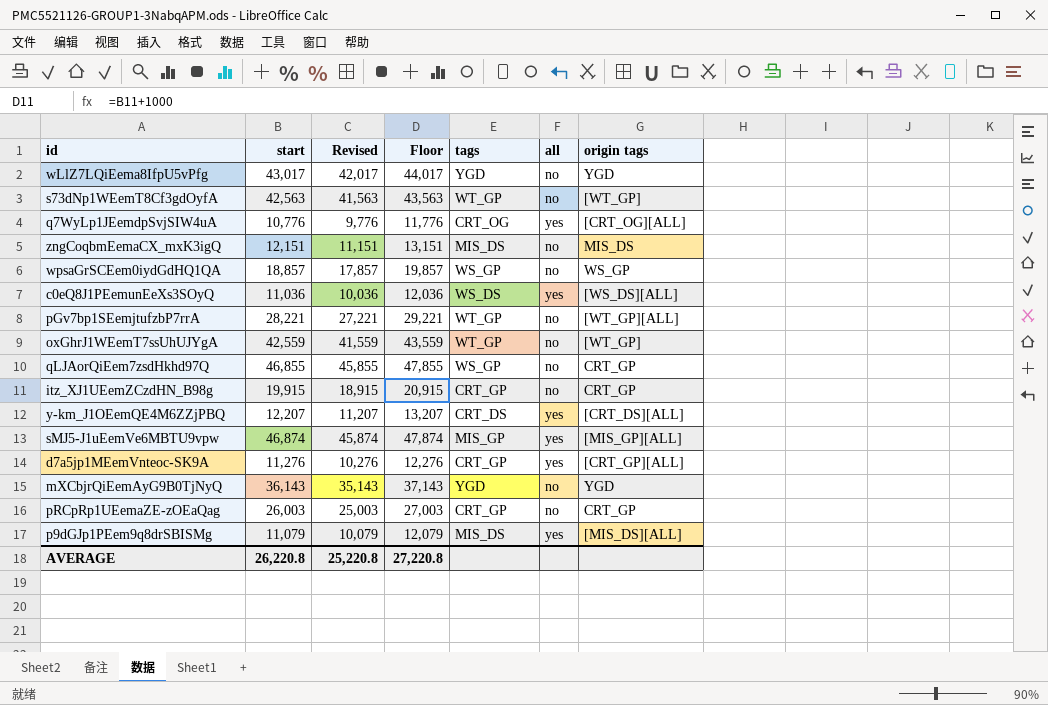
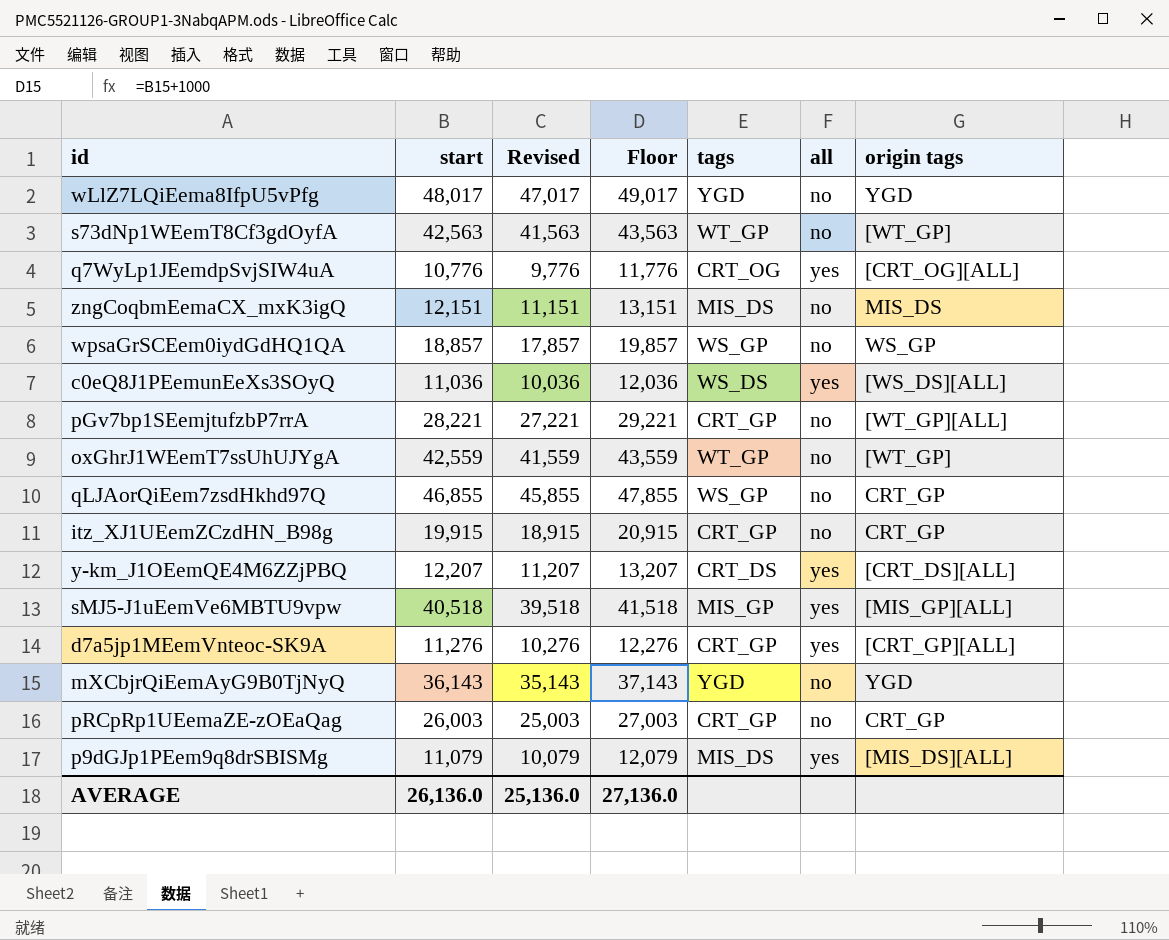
wLlZ7LQiEema8IfpU5vPfg | start: 43,017 -> 48,017
wLlZ7LQiEema8IfpU5vPfg | Revised: 42,017 -> 47,017
wLlZ7LQiEema8IfpU5vPfg | Floor: 44,017 -> 49,017
pGv7bp1SEemjtufzbP7rrA | tags: WT_GP -> CRT_GP
sMJ5-J1uEemVe6MBTU9vpw | start: 46,874 -> 40,518
sMJ5-J1uEemVe6MBTU9vpw | Revised: 45,874 -> 39,518
sMJ5-J1uEemVe6MBTU9vpw | Floor: 47,874 -> 41,518
AVERAGE | start: 26,220.8 -> 26,136.0
AVERAGE | Revised: 25,220.8 -> 25,136.0
AVERAGE | Floor: 27,220.8 -> 27,136.0

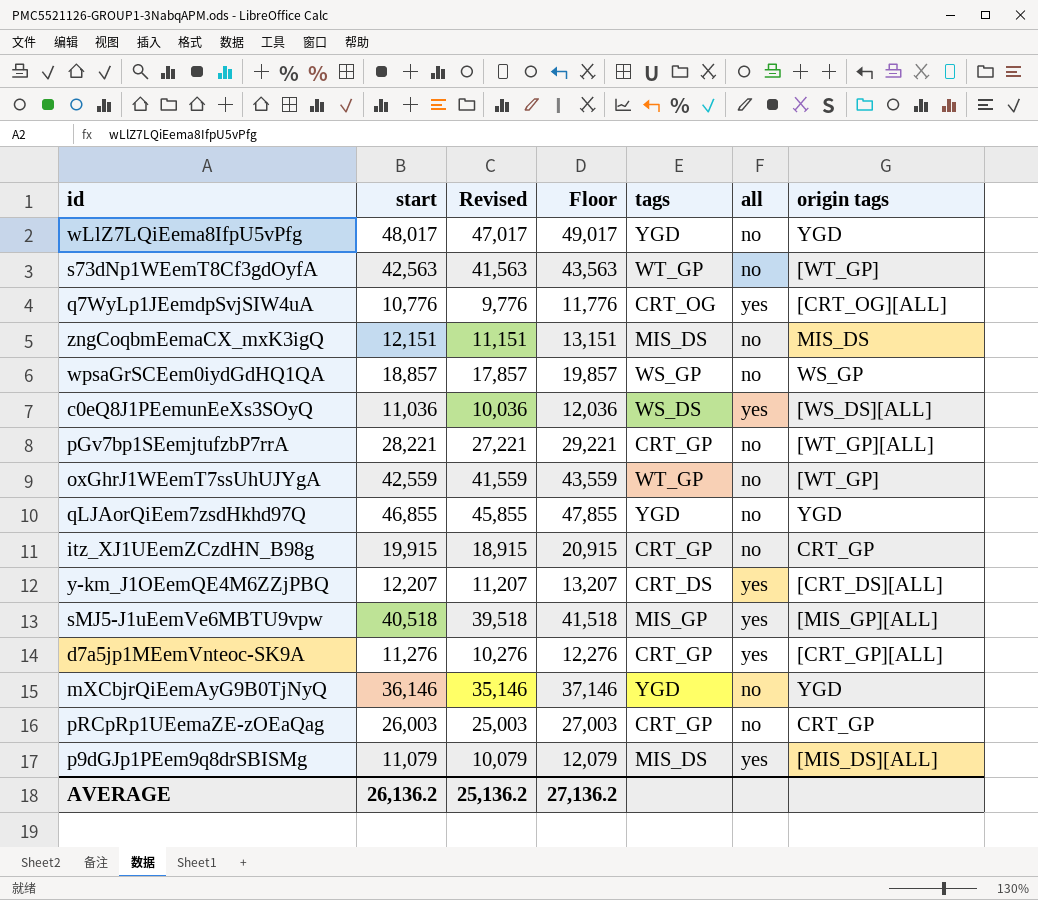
qLJAorQiEem7zsdHkhd97Q | tags: WS_GP -> YGD
qLJAorQiEem7zsdHkhd97Q | origin tags: CRT_GP -> YGD
mXCbjrQiEemAyG9B0TjNyQ | start: 36,143 -> 36,146
mXCbjrQiEemAyG9B0TjNyQ | Revised: 35,143 -> 35,146
mXCbjrQiEemAyG9B0TjNyQ | Floor: 37,143 -> 37,146
AVERAGE | start: 26,136.0 -> 26,136.2
AVERAGE | Revised: 25,136.0 -> 25,136.2
AVERAGE | Floor: 27,136.0 -> 27,136.2

